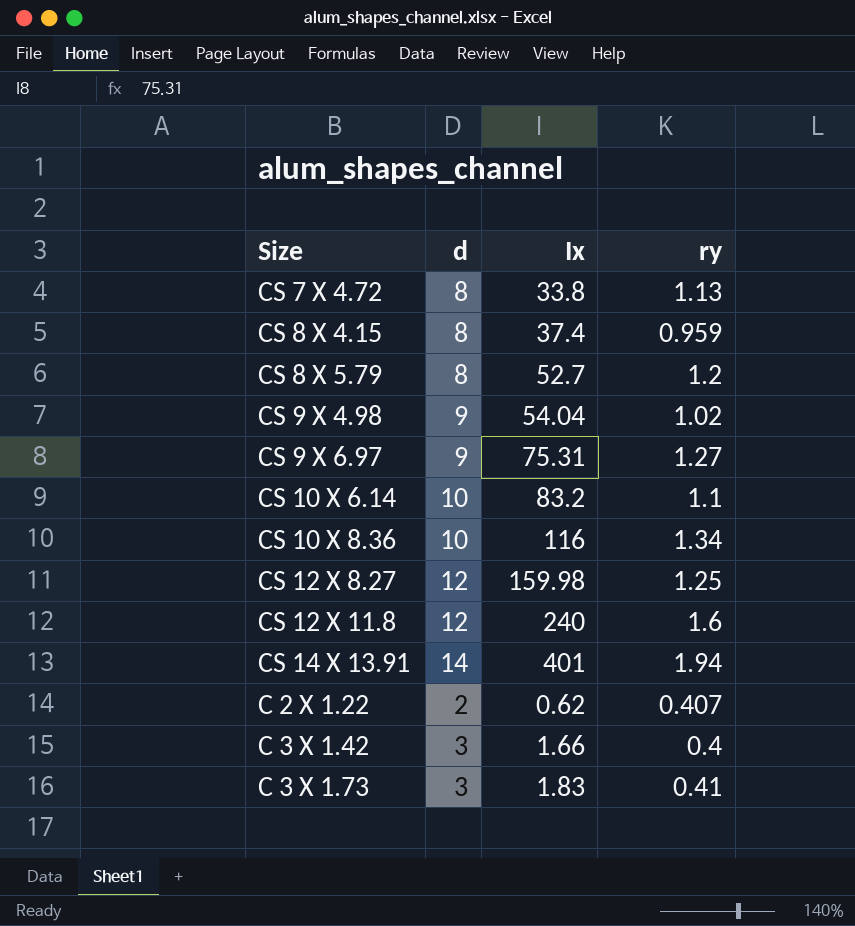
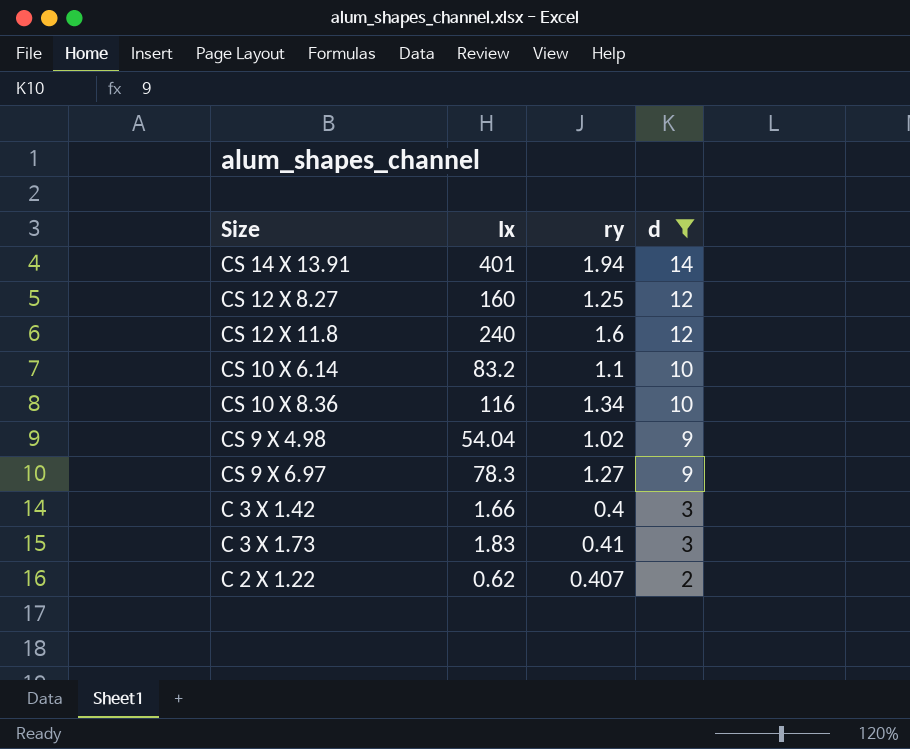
filter: none -> d != 8
row order: none -> d descending
column d | position: 2 -> 4
CS 12 X 8.27 | Ix: 159.98 -> 160
CS 9 X 6.97 | Ix: 75.31 -> 78.3

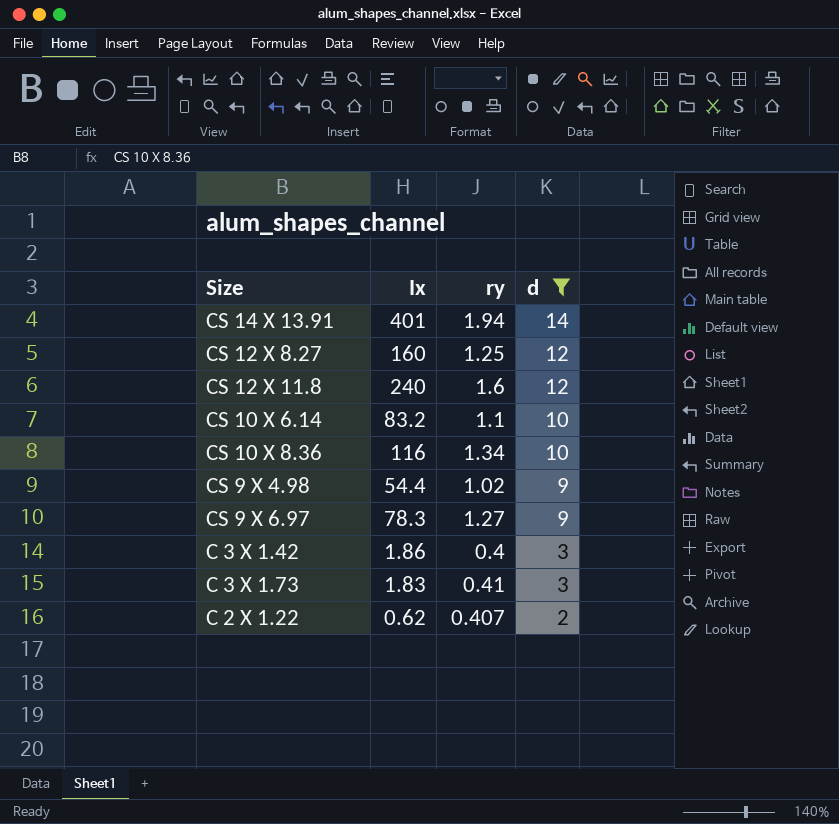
CS 9 X 4.98 | Ix: 54.04 -> 54.4
C 3 X 1.42 | Ix: 1.66 -> 1.86

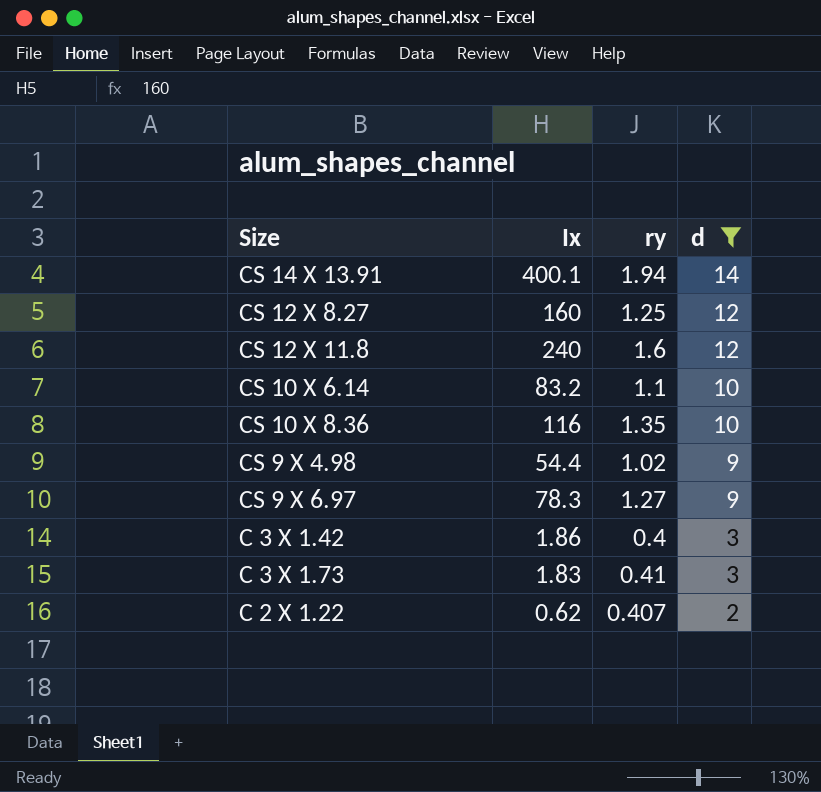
CS 14 X 13.91 | Ix: 401 -> 400.1
CS 10 X 8.36 | ry: 1.34 -> 1.35

